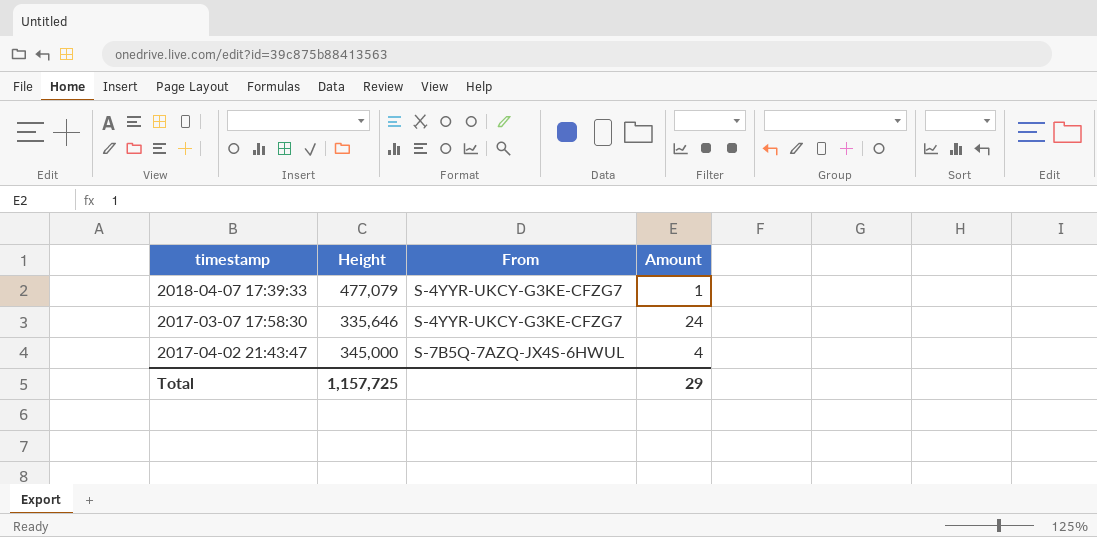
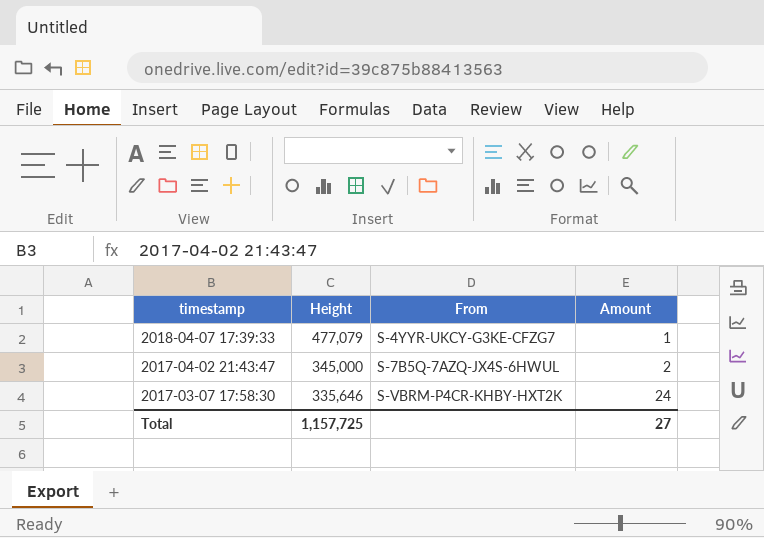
row order: From ascending -> timestamp descending
2017-04-02 21:43:47 | Amount: 4 -> 2
2017-03-07 17:58:30 | From: S-4YYR-UKCY-G3KE-CFZG7 -> S-VBRM-P4CR-KHBY-HXT2K
Total | Amount: 29 -> 27

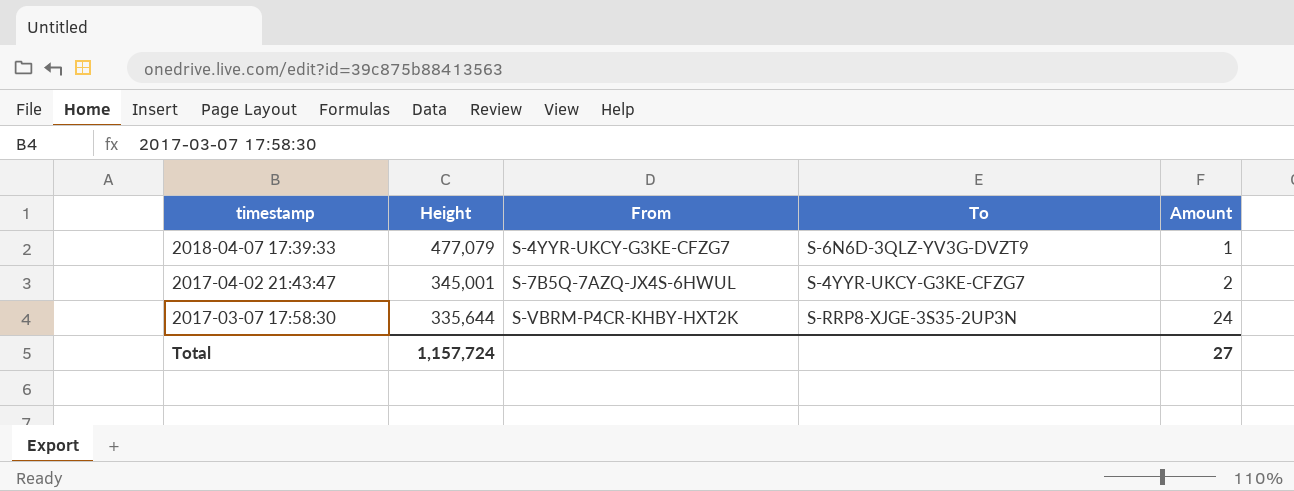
column To | position: none -> 4
2017-04-02 21:43:47 | Height: 345,000 -> 345,001
2017-03-07 17:58:30 | Height: 335,646 -> 335,644
Total | Height: 1,157,725 -> 1,157,724

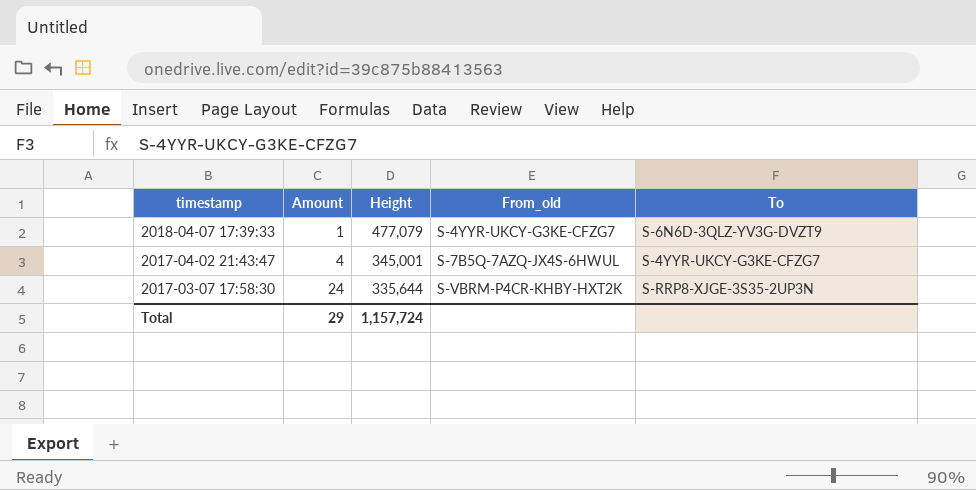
column Amount | position: 5 -> 2
column name: From -> From_old
2017-04-02 21:43:47 | Amount: 2 -> 4
Total | Amount: 27 -> 29

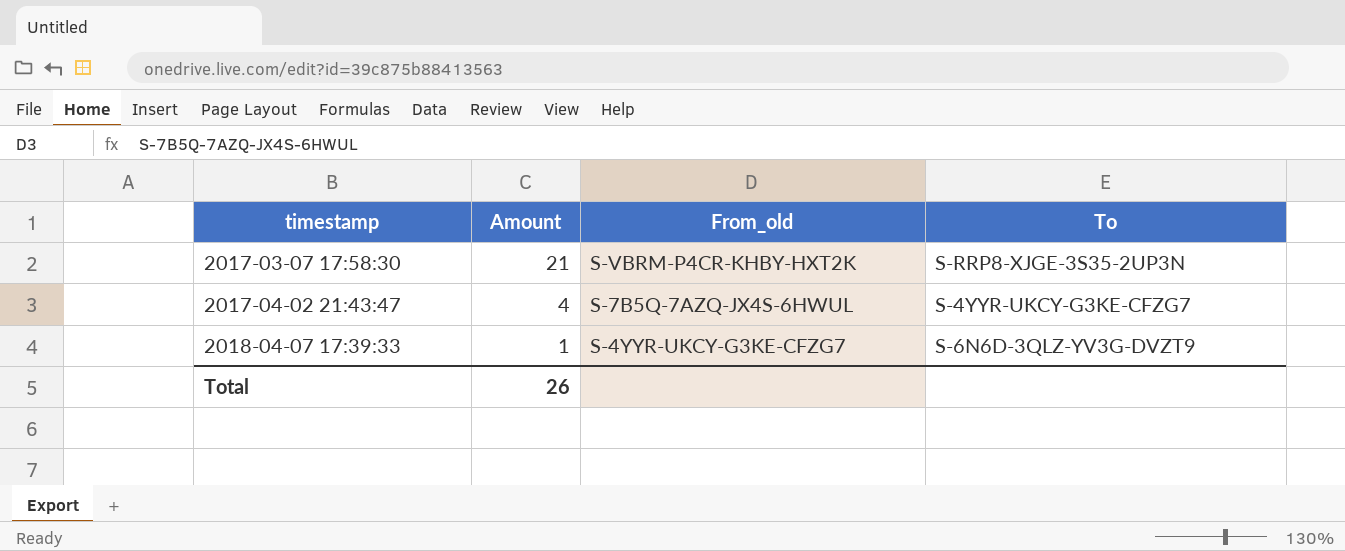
row order: timestamp descending -> timestamp ascending
column Height | position: 3 -> none
2017-03-07 17:58:30 | Amount: 24 -> 21
Total | Amount: 29 -> 26

